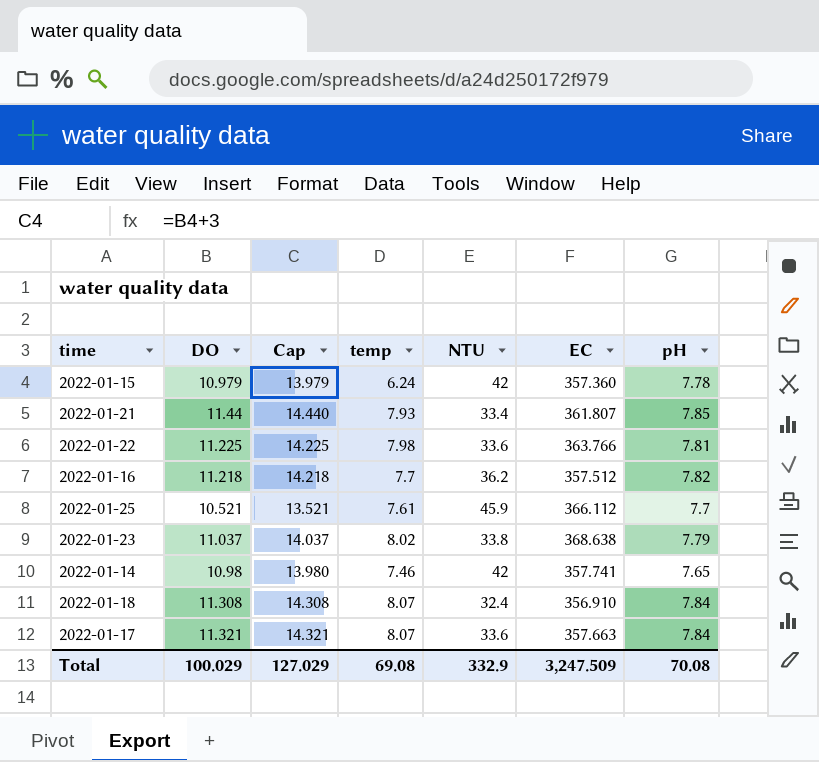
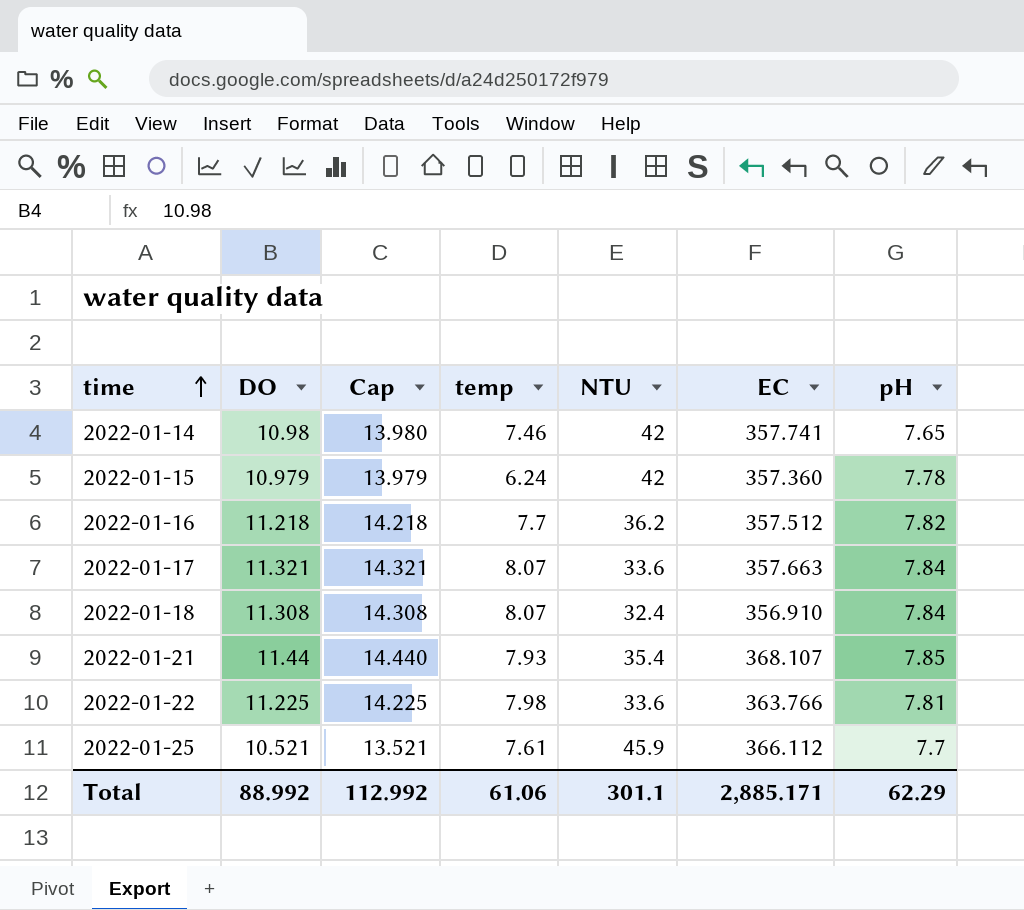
row order: none -> time ascending
row 2022-01-23: 11.037 | 14.037 | 8.02 | 33.8 | 368.638 | 7.79 -> none
2022-01-21 | NTU: 33.4 -> 35.4
2022-01-21 | EC: 361.807 -> 368.107
Total | DO: 100.029 -> 88.992
Total | Cap: 127.029 -> 112.992
Total | temp: 69.08 -> 61.06
Total | NTU: 332.9 -> 301.1
Total | EC: 3,247.509 -> 2,885.171
Total | pH: 70.08 -> 62.29

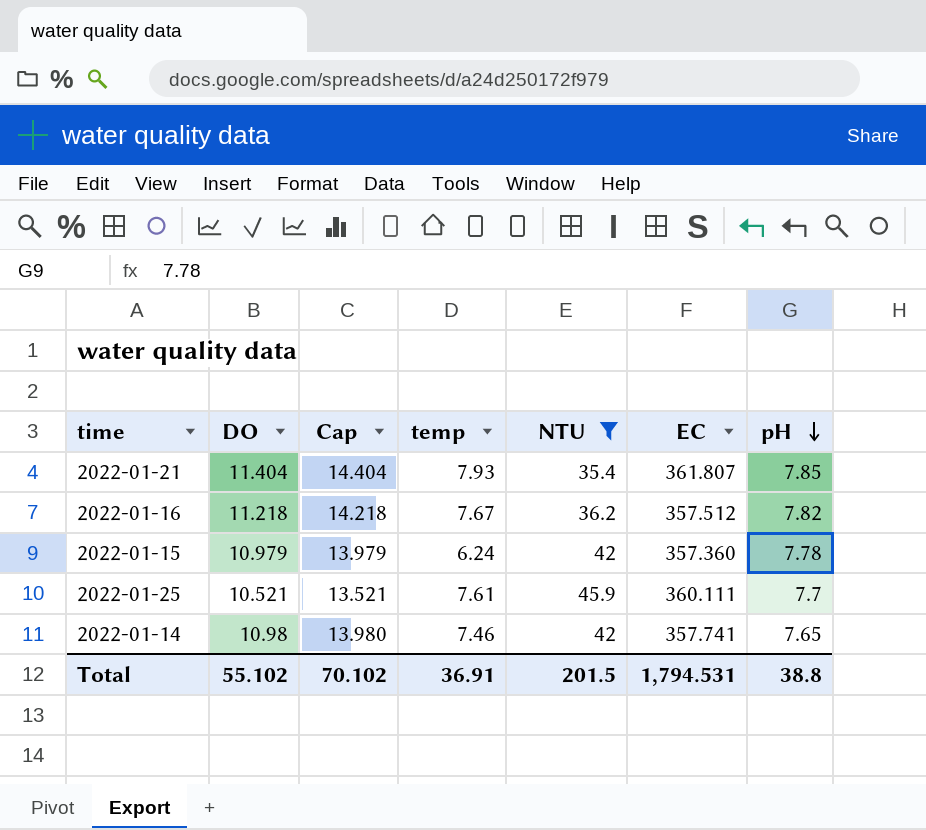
filter: none -> NTU >= 35.4
row order: time ascending -> pH descending
2022-01-21 | DO: 11.44 -> 11.404
2022-01-21 | Cap: 14.440 -> 14.404
2022-01-21 | EC: 368.107 -> 361.807
2022-01-16 | temp: 7.7 -> 7.67
2022-01-25 | EC: 366.112 -> 360.111
Total | DO: 88.992 -> 55.102
Total | Cap: 112.992 -> 70.102
Total | temp: 61.06 -> 36.91
Total | NTU: 301.1 -> 201.5
Total | EC: 2,885.171 -> 1,794.531
Total | pH: 62.29 -> 38.8

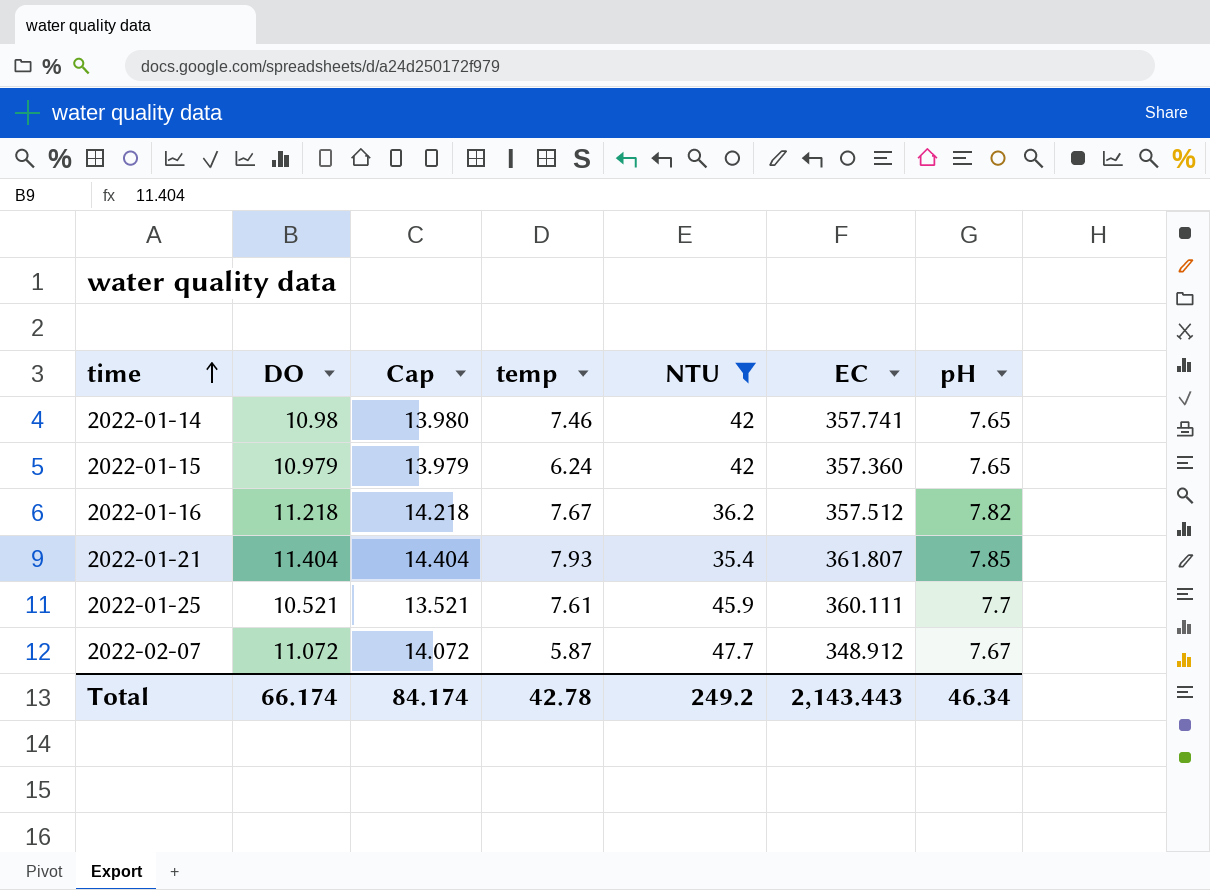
row order: pH descending -> time ascending
2022-01-15 | pH: 7.78 -> 7.65
row 2022-02-07: none -> 11.072 | 14.072 | 5.87 | 47.7 | 348.912 | 7.67
Total | DO: 55.102 -> 66.174
Total | Cap: 70.102 -> 84.174
Total | temp: 36.91 -> 42.78
Total | NTU: 201.5 -> 249.2
Total | EC: 1,794.531 -> 2,143.443
Total | pH: 38.8 -> 46.34

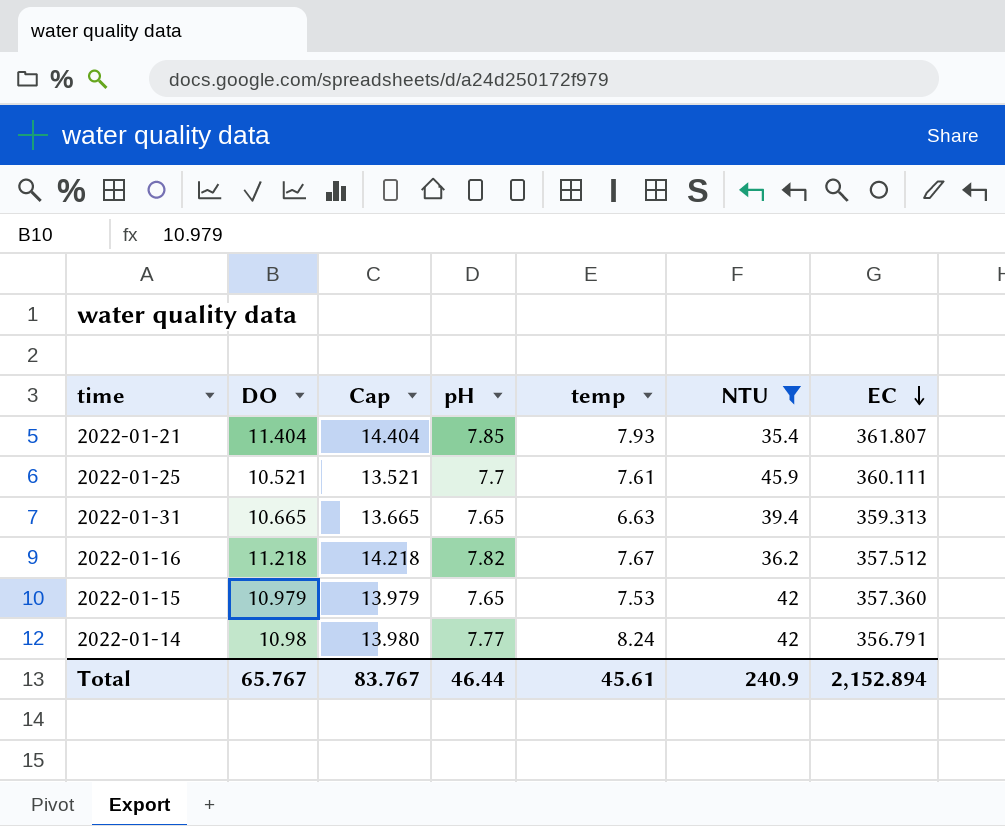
row order: time ascending -> EC descending
column pH | position: 7 -> 4
row 2022-02-07: 11.072 | 14.072 | 5.87 | 47.7 | 348.912 | 7.67 -> none
row 2022-01-31: none -> 10.665 | 13.665 | 7.65 | 6.63 | 39.4 | 359.313
2022-01-15 | temp: 6.24 -> 7.53
2022-01-14 | pH: 7.65 -> 7.77
2022-01-14 | temp: 7.46 -> 8.24
2022-01-14 | EC: 357.741 -> 356.791
Total | DO: 66.174 -> 65.767
Total | Cap: 84.174 -> 83.767
Total | pH: 46.34 -> 46.44
Total | temp: 42.78 -> 45.61
Total | NTU: 249.2 -> 240.9
Total | EC: 2,143.443 -> 2,152.894

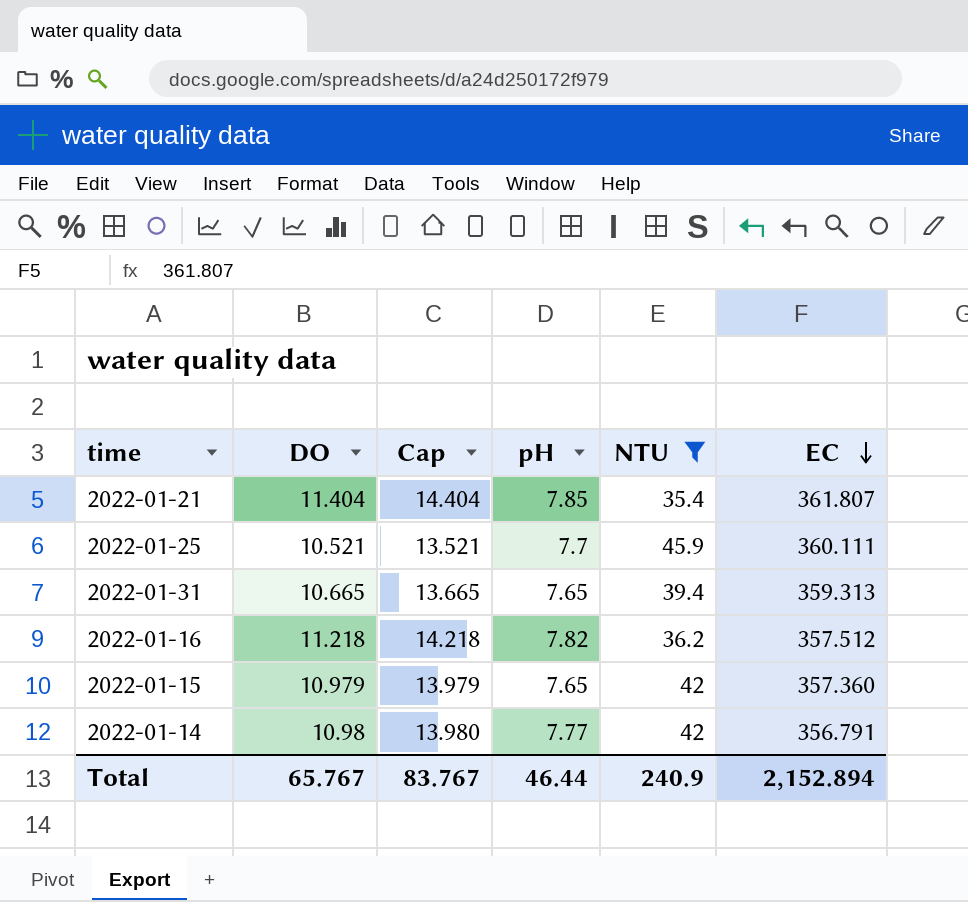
column temp | position: 5 -> none

